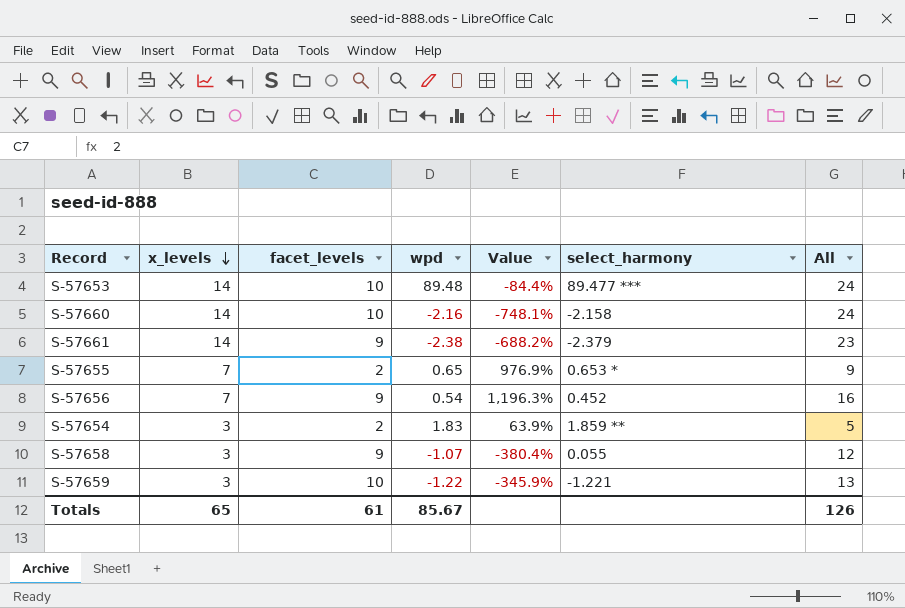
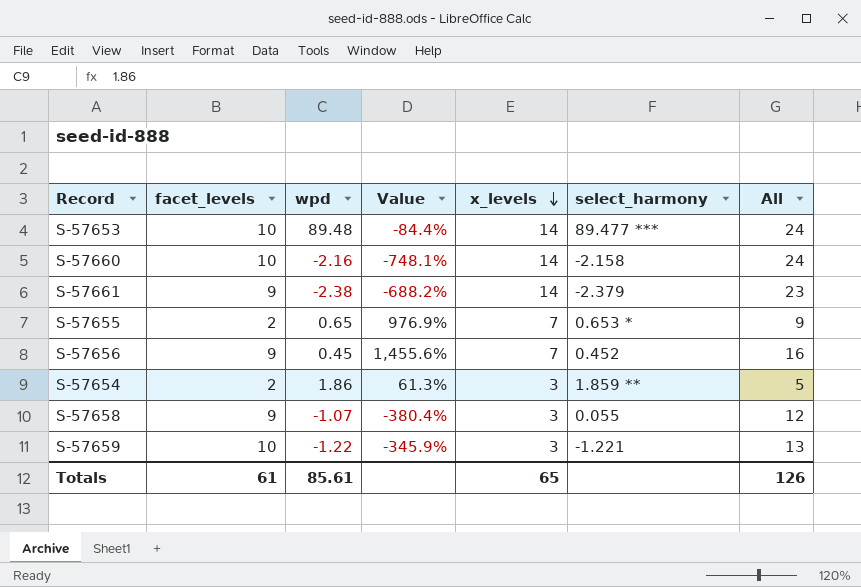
column x_levels | position: 2 -> 5
S-57656 | wpd: 0.54 -> 0.45
S-57656 | Value: 1,196.3% -> 1,455.6%
S-57654 | wpd: 1.83 -> 1.86
S-57654 | Value: 63.9% -> 61.3%
Totals | wpd: 85.67 -> 85.61

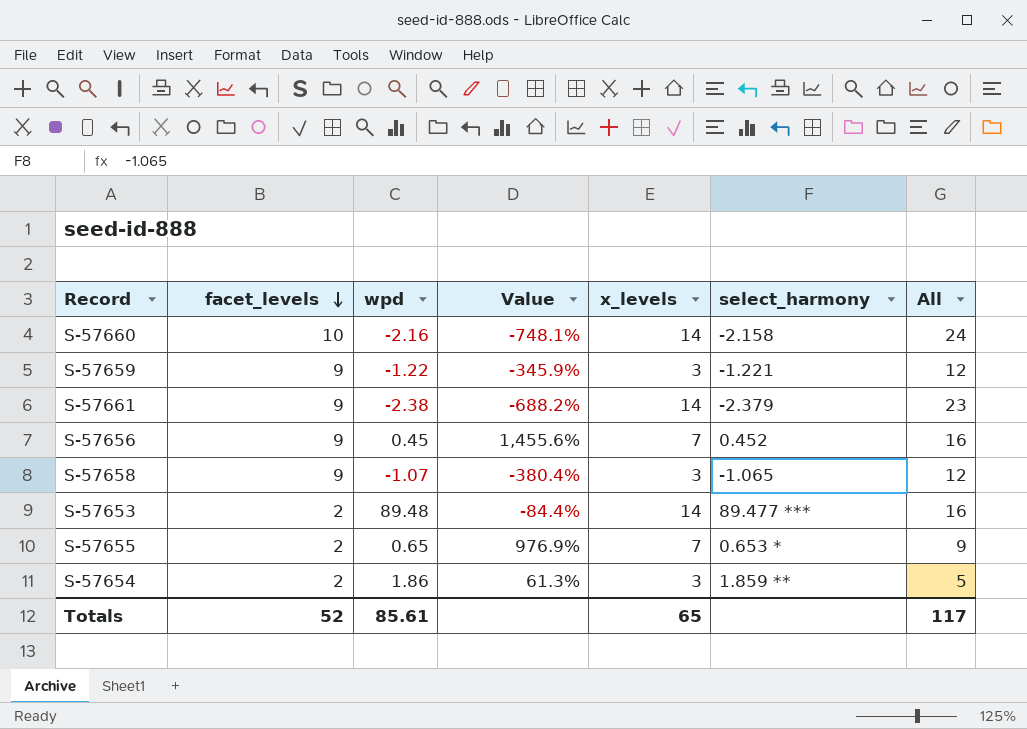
row order: x_levels descending -> facet_levels descending
S-57659 | facet_levels: 10 -> 9
S-57659 | All: 13 -> 12
S-57658 | select_harmony: 0.055 -> -1.065
S-57653 | facet_levels: 10 -> 2
S-57653 | All: 24 -> 16
Totals | facet_levels: 61 -> 52
Totals | All: 126 -> 117

